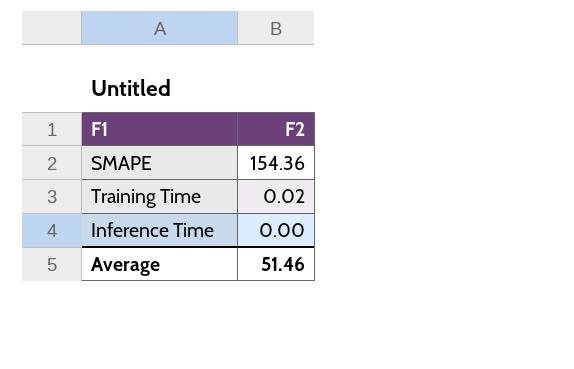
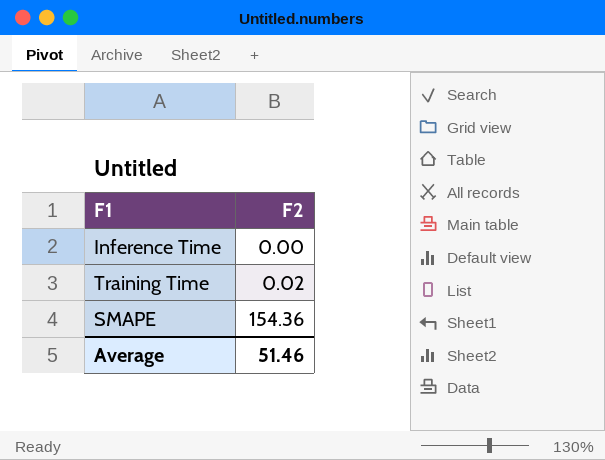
row order: F2 descending -> F2 ascending

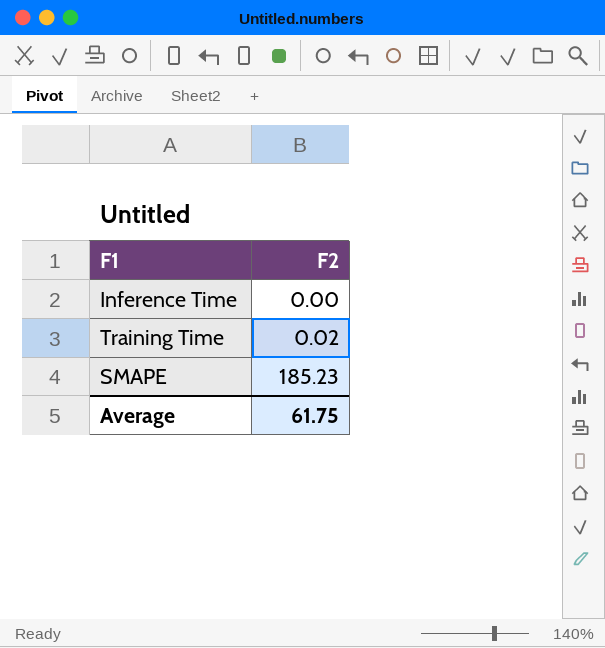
SMAPE | F2: 154.36 -> 185.23
Average | F2: 51.46 -> 61.75

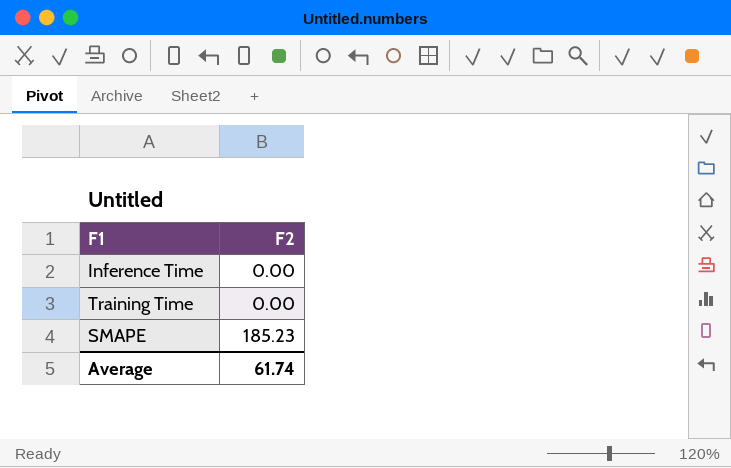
Training Time | F2: 0.02 -> 0.00
Average | F2: 61.75 -> 61.74

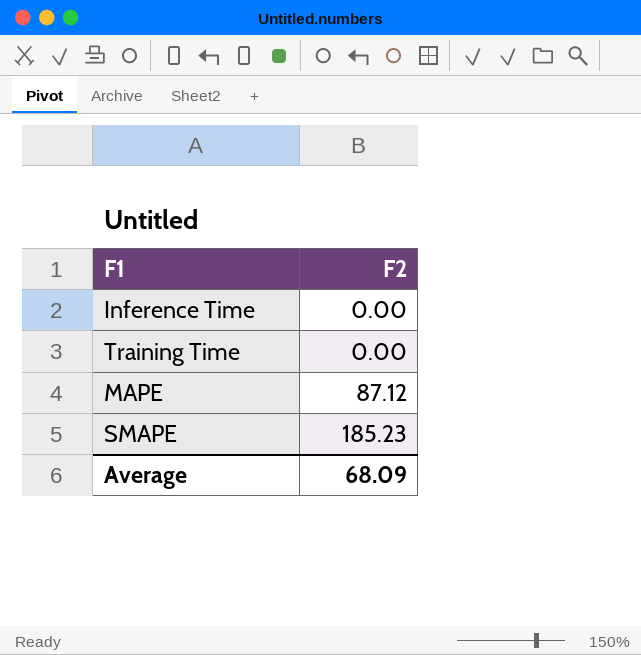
row MAPE: none -> 87.12
Average | F2: 61.74 -> 68.09

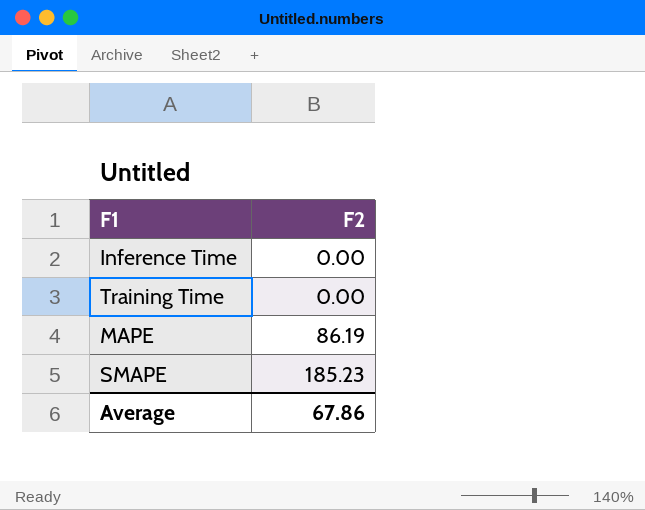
MAPE | F2: 87.12 -> 86.19
Average | F2: 68.09 -> 67.86

